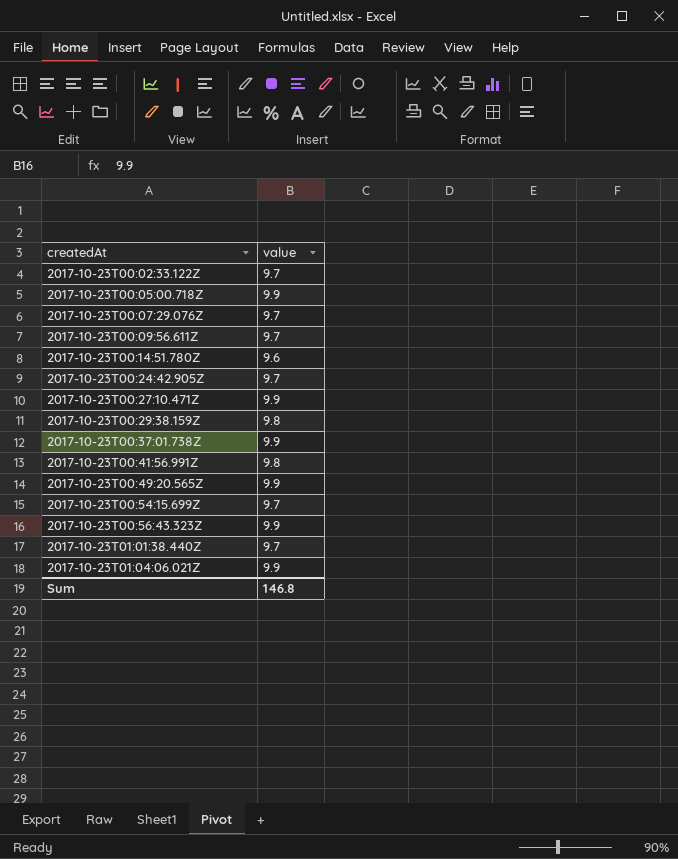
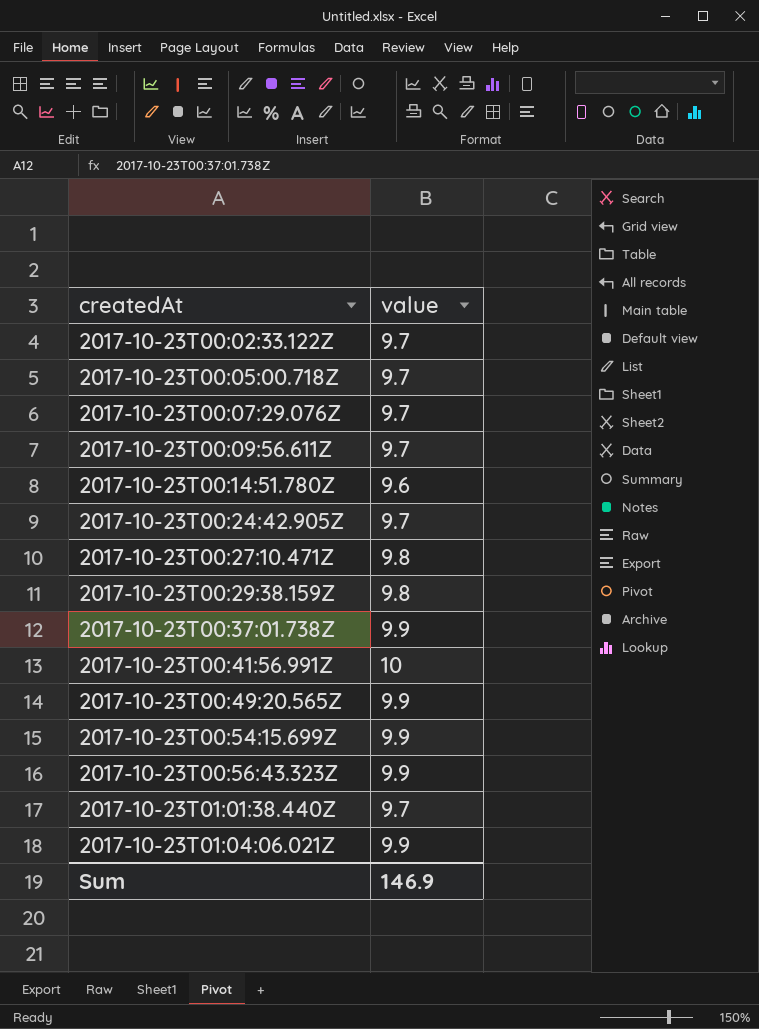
2017-10-23T00:05:00.718Z | value: 9.9 -> 9.7
2017-10-23T00:27:10.471Z | value: 9.9 -> 9.8
2017-10-23T00:41:56.991Z | value: 9.8 -> 10
2017-10-23T00:54:15.699Z | value: 9.7 -> 9.9
Sum | value: 146.8 -> 146.9

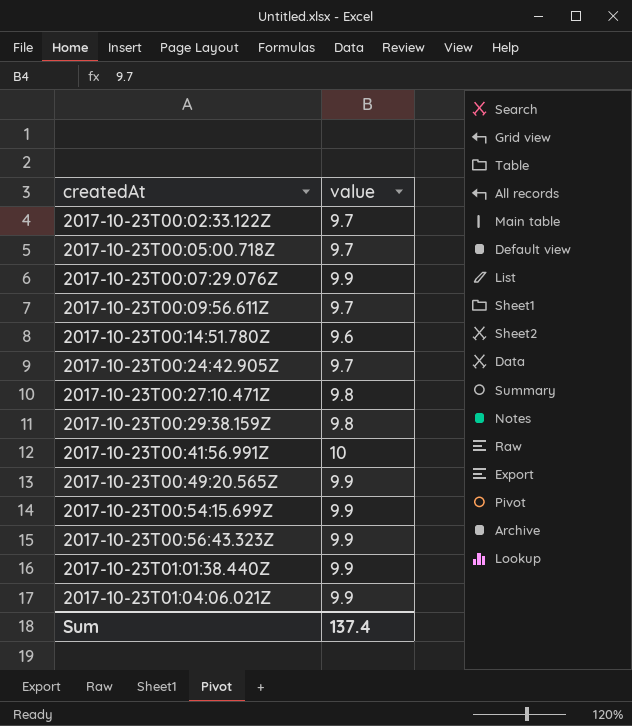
row 2017-10-23T00:37:01.738Z: 9.9 -> none
2017-10-23T00:07:29.076Z | value: 9.7 -> 9.9
2017-10-23T01:01:38.440Z | value: 9.7 -> 9.9
Sum | value: 146.9 -> 137.4

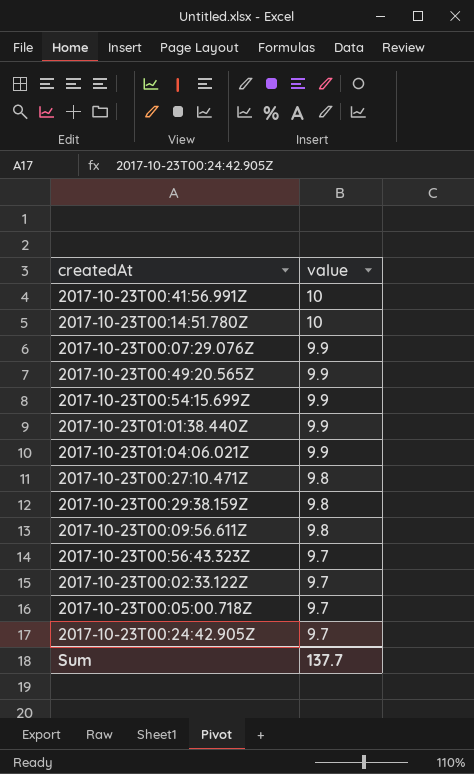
row order: createdAt ascending -> value descending
2017-10-23T00:14:51.780Z | value: 9.6 -> 10
2017-10-23T00:09:56.611Z | value: 9.7 -> 9.8
2017-10-23T00:56:43.323Z | value: 9.9 -> 9.7
Sum | value: 137.4 -> 137.7

